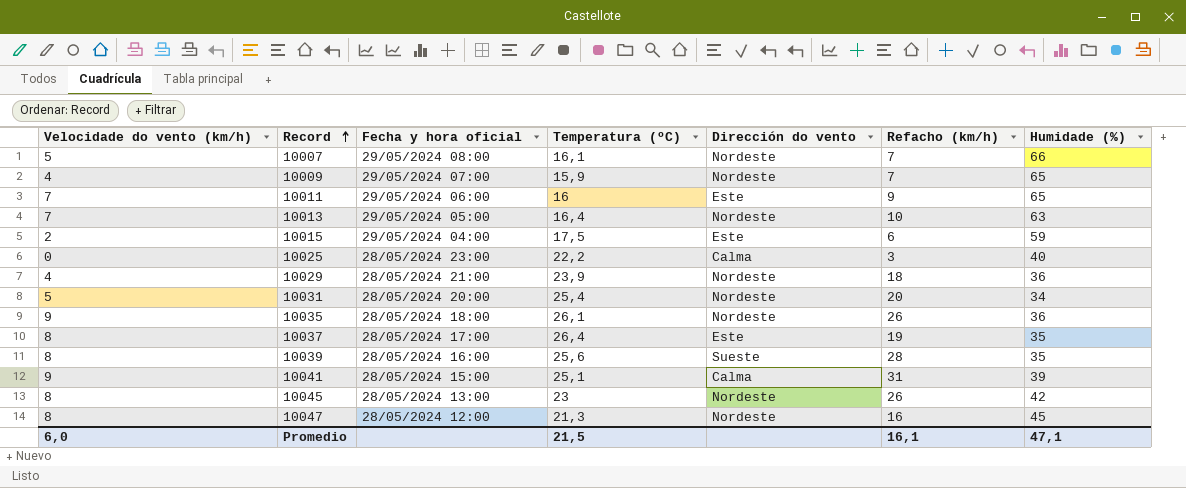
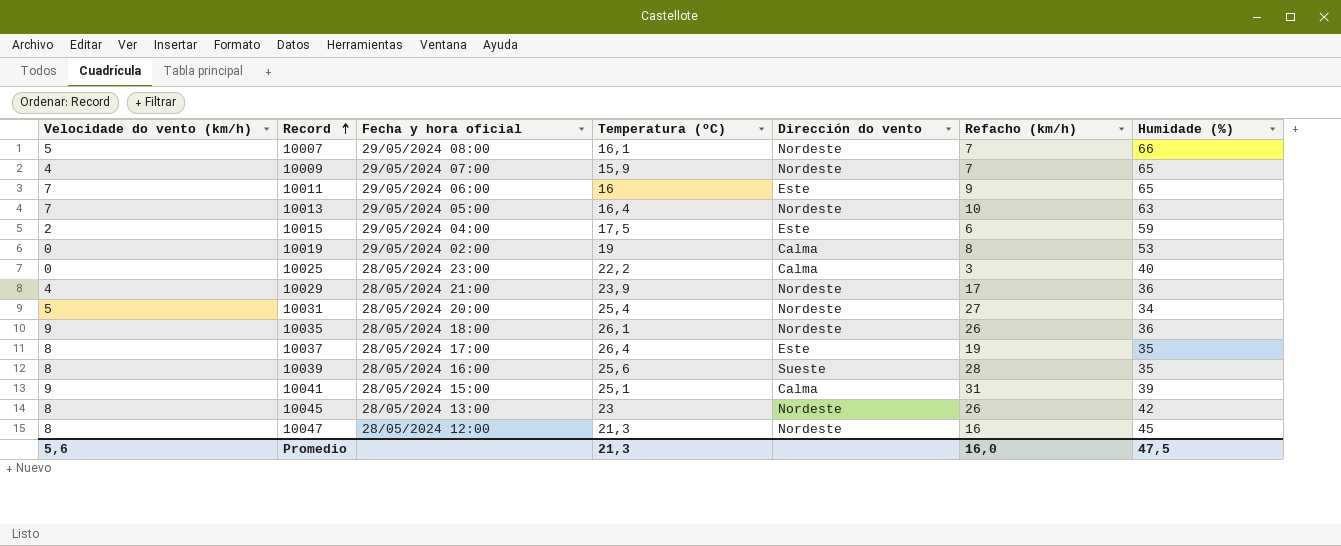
row 10019: none -> 0 | 29/05/2024 02:00 | 19 | Calma | 8 | 53
10029 | Refacho (km/h): 18 -> 17
10031 | Refacho (km/h): 20 -> 27
Promedio | Velocidade do vento (km/h): 6,0 -> 5,6
Promedio | Temperatura (ºC): 21,5 -> 21,3
Promedio | Refacho (km/h): 16,1 -> 16,0
Promedio | Humidade (%): 47,1 -> 47,5

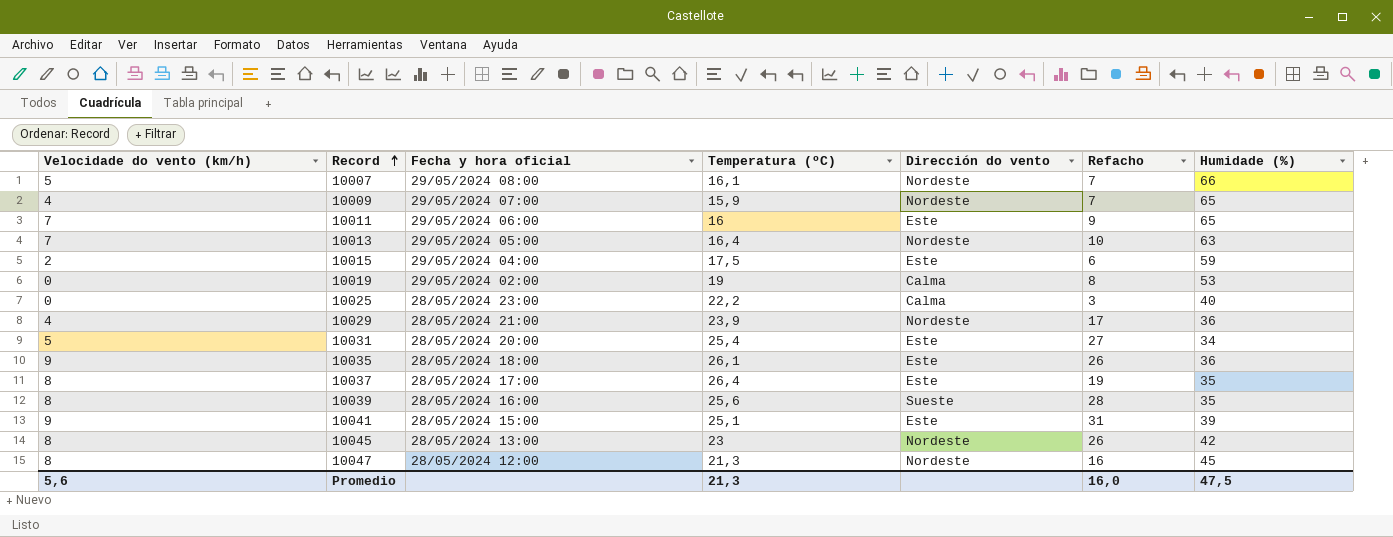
column name: Refacho (km/h) -> Refacho
10031 | Dirección do vento: Nordeste -> Este
10035 | Dirección do vento: Nordeste -> Este
10041 | Dirección do vento: Calma -> Este

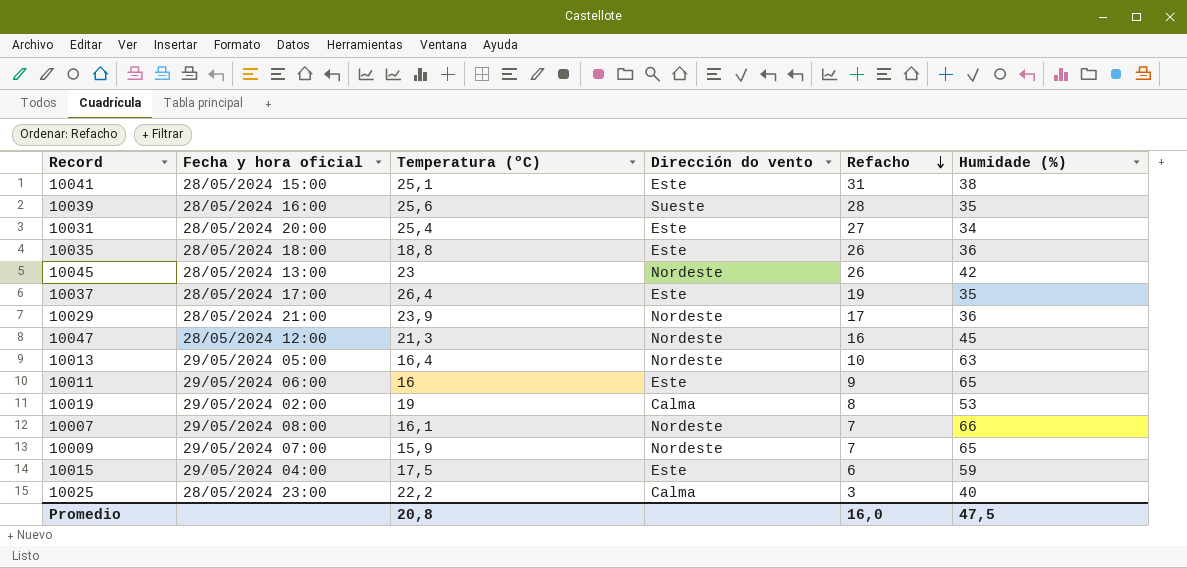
row order: Record ascending -> Refacho descending
column Velocidade do vento (km/h) | position: 1 -> none
10041 | Humidade (%): 39 -> 38
10035 | Temperatura (ºC): 26,1 -> 18,8
Promedio | Temperatura (ºC): 21,3 -> 20,8

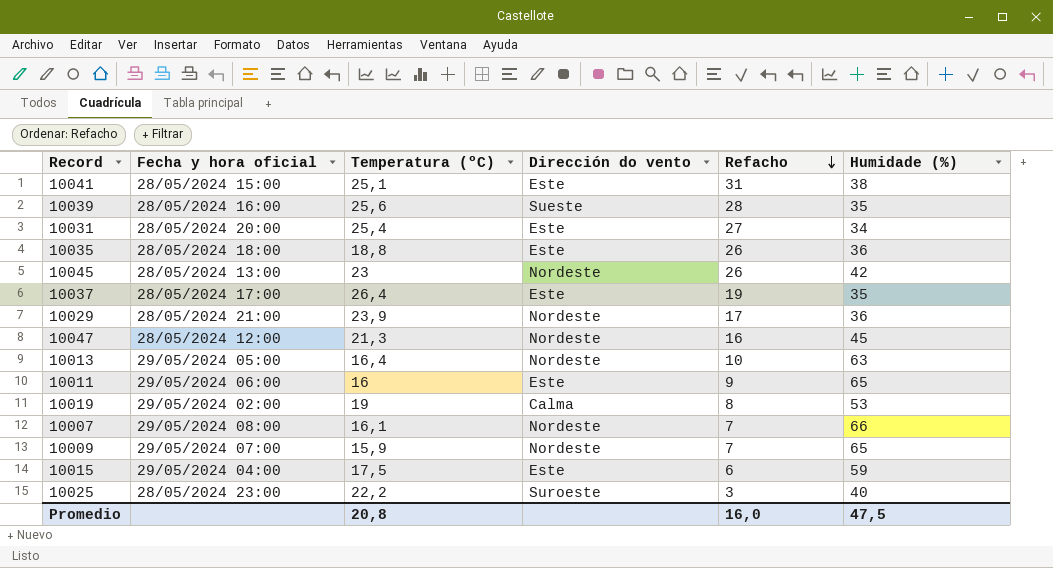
10025 | Dirección do vento: Calma -> Suroeste

